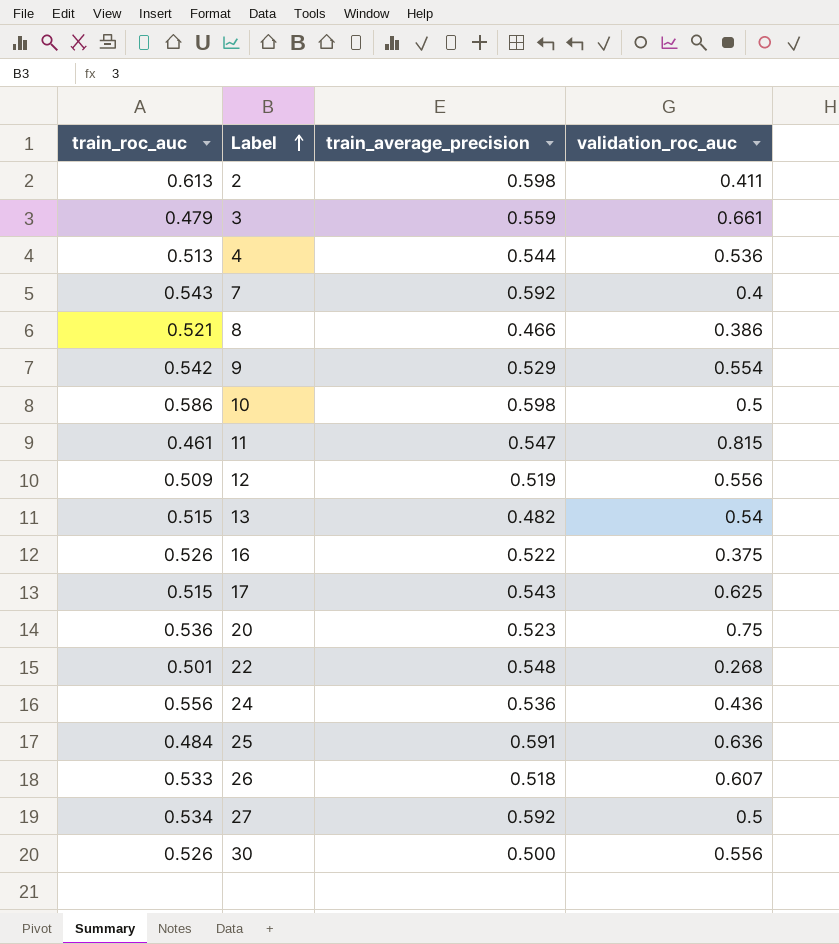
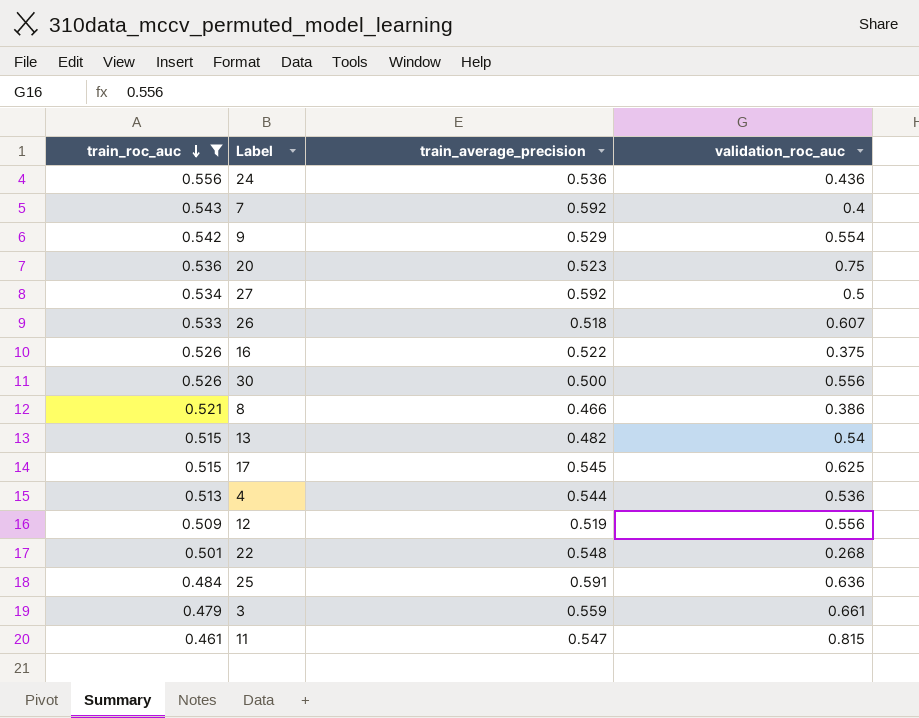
filter: none -> train_roc_auc <= 0.556
row order: Label ascending -> train_roc_auc descending
17 | train_average_precision: 0.543 -> 0.545

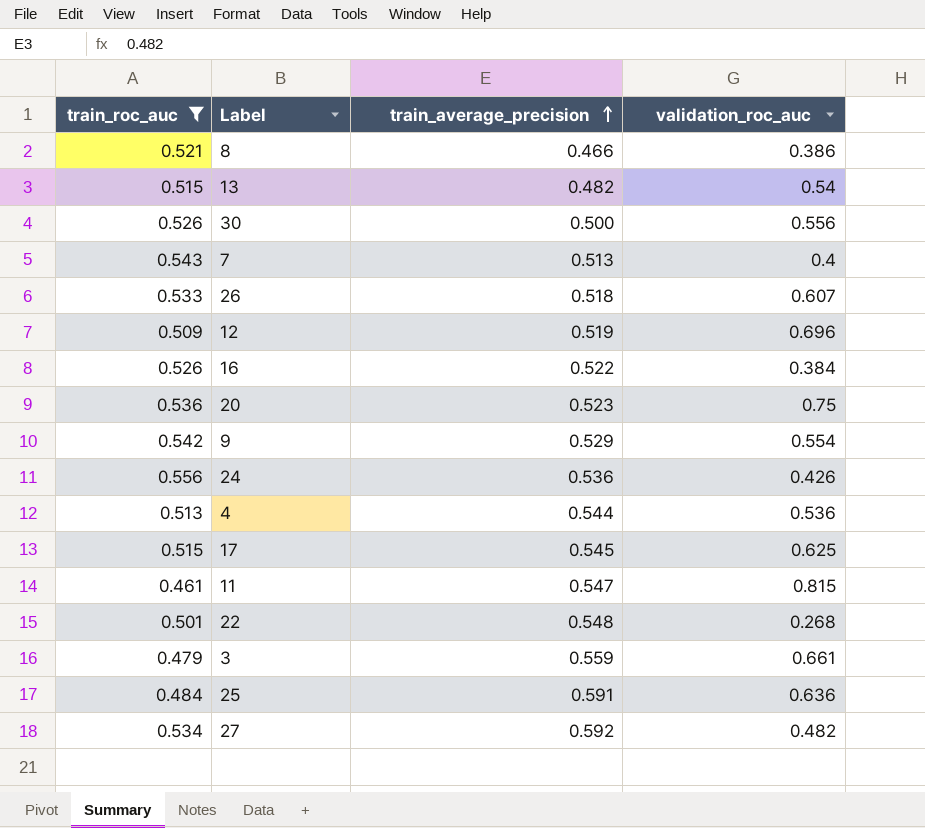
row order: train_roc_auc descending -> train_average_precision ascending
7 | train_average_precision: 0.592 -> 0.513
12 | validation_roc_auc: 0.556 -> 0.696
16 | validation_roc_auc: 0.375 -> 0.384
24 | validation_roc_auc: 0.436 -> 0.426
27 | validation_roc_auc: 0.5 -> 0.482

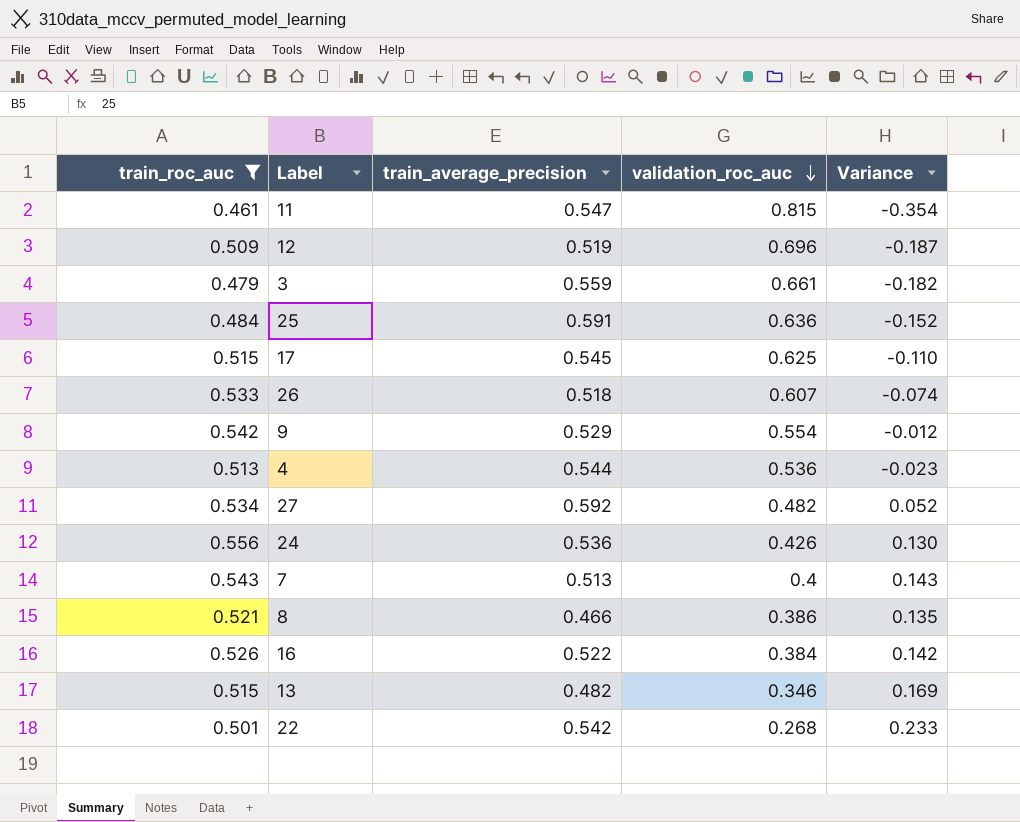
row order: train_average_precision ascending -> validation_roc_auc descending
column Variance | formula: none -> [train_roc_auc] - [validation_roc_auc]
row 30: 0.526 | 0.500 | 0.556 -> none
row 20: 0.536 | 0.523 | 0.75 -> none
13 | validation_roc_auc: 0.54 -> 0.346
22 | train_average_precision: 0.548 -> 0.542

